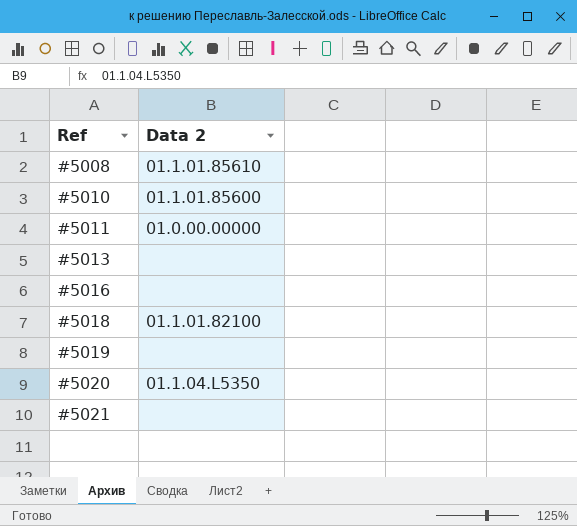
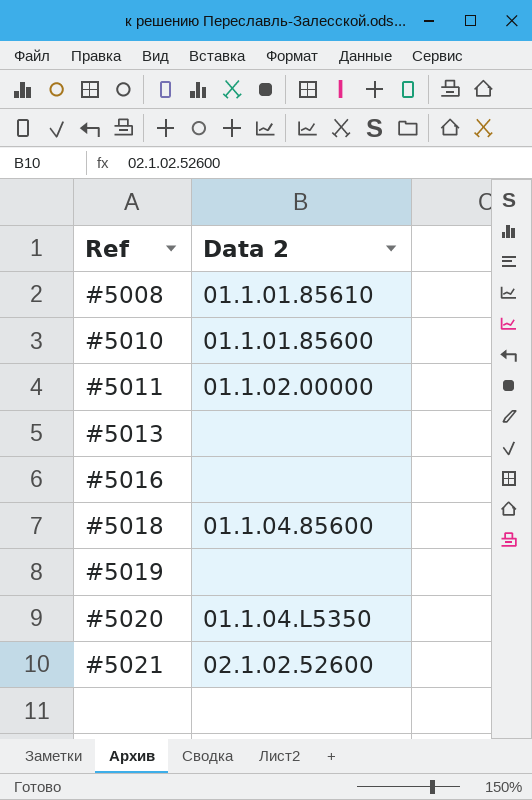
#5011 | Data 2: 01.0.00.00000 -> 01.1.02.00000
#5018 | Data 2: 01.1.01.82100 -> 01.1.04.85600
#5021 | Data 2: none -> 02.1.02.52600

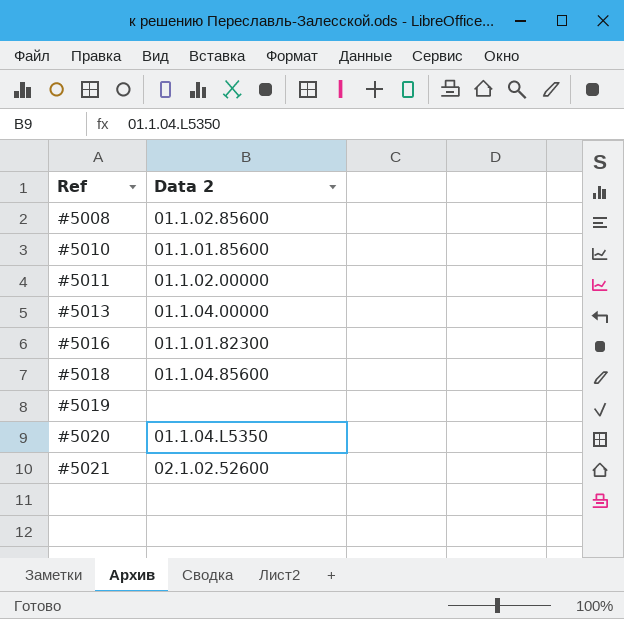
#5008 | Data 2: 01.1.01.85610 -> 01.1.02.85600
#5013 | Data 2: none -> 01.1.04.00000
#5016 | Data 2: none -> 01.1.01.82300

